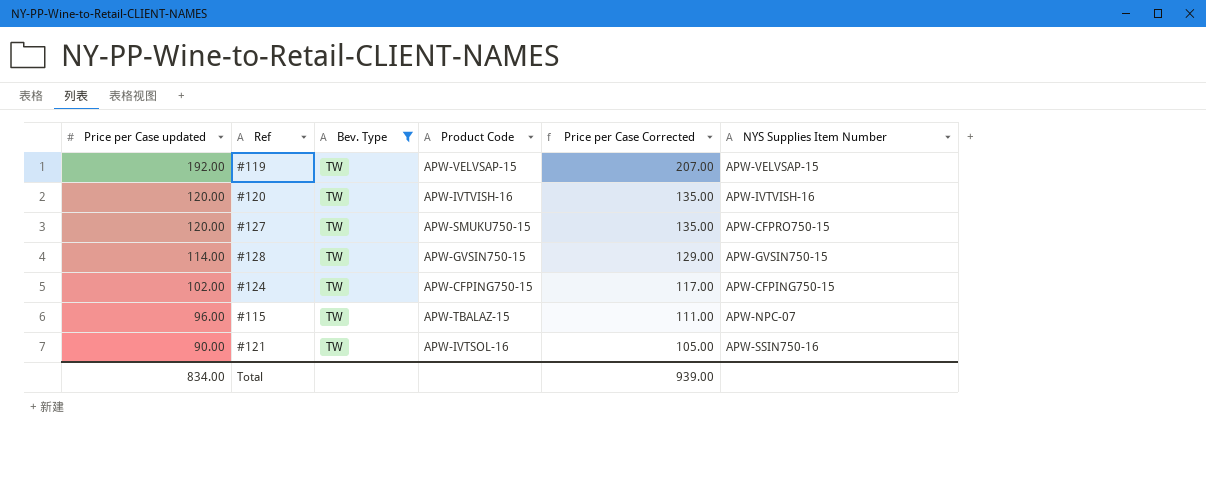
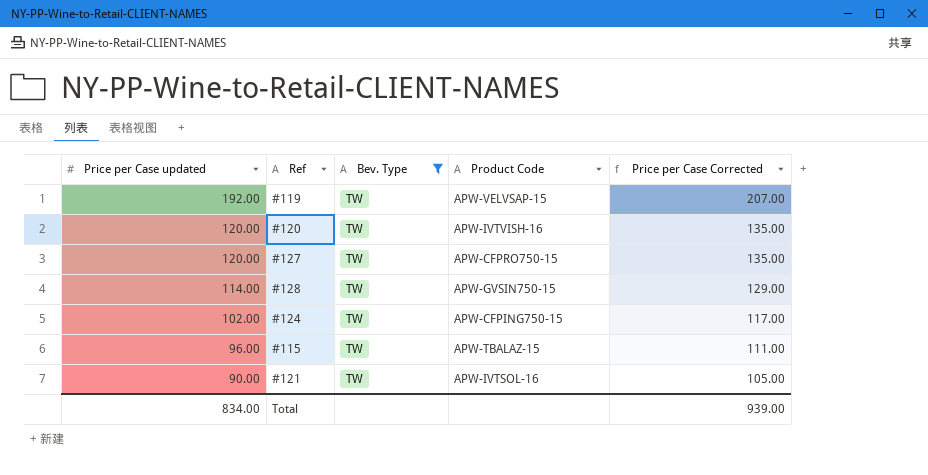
column NYS Supplies Item Number | position: 6 -> none
#127 | Product Code: APW-SMUKU750-15 -> APW-CFPRO750-15

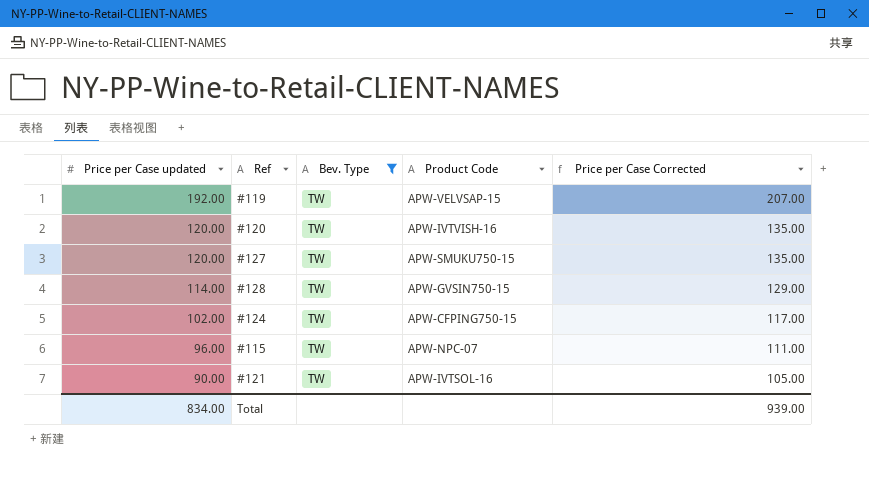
#127 | Product Code: APW-CFPRO750-15 -> APW-SMUKU750-15
#115 | Product Code: APW-TBALAZ-15 -> APW-NPC-07

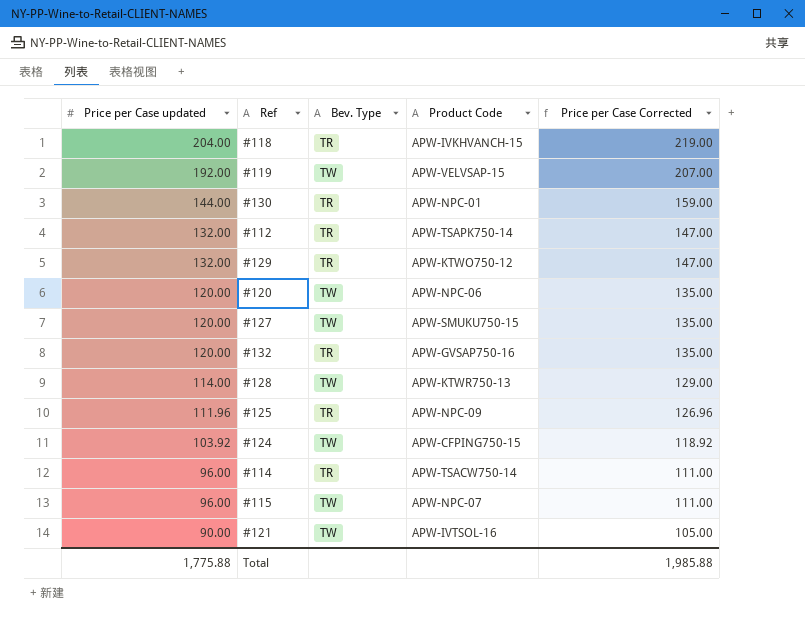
filter: Bev. Type = TW -> none
#120 | Product Code: APW-IVTVISH-16 -> APW-NPC-06
#128 | Product Code: APW-GVSIN750-15 -> APW-KTWR750-13
#124 | Price per Case updated: 102.00 -> 103.92
#124 | Price per Case Corrected: 117.00 -> 118.92
Total | Price per Case updated: 834.00 -> 1,775.88
Total | Price per Case Corrected: 939.00 -> 1,985.88

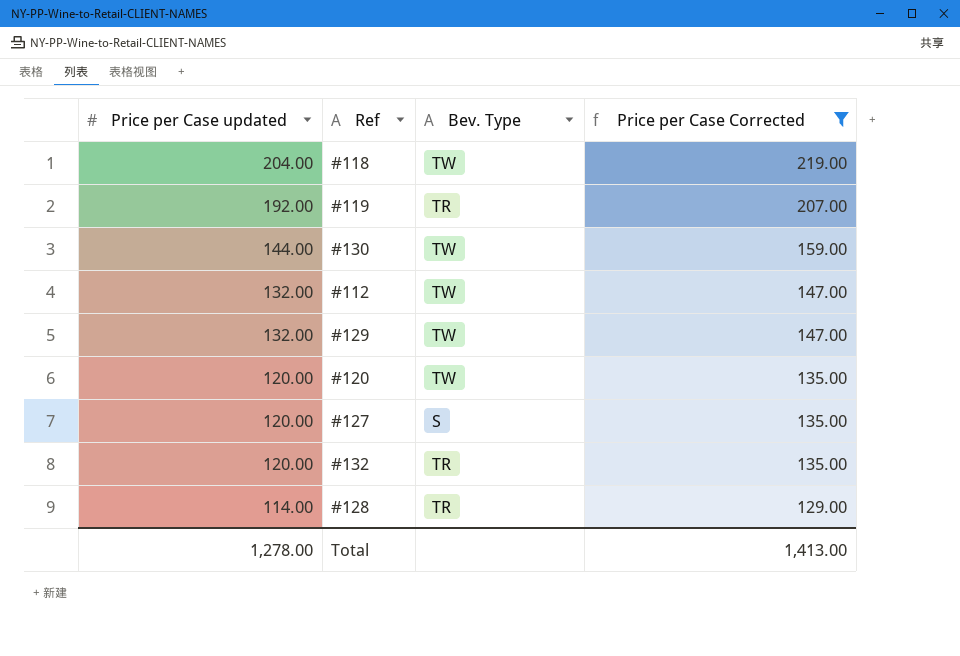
filter: none -> Price per Case Corrected >= 129.00
column Product Code | position: 4 -> none
#118 | Bev. Type: TR -> TW
#119 | Bev. Type: TW -> TR
#130 | Bev. Type: TR -> TW
#112 | Bev. Type: TR -> TW
#129 | Bev. Type: TR -> TW
#127 | Bev. Type: TW -> S
#128 | Bev. Type: TW -> TR
Total | Price per Case updated: 1,775.88 -> 1,278.00
Total | Price per Case Corrected: 1,985.88 -> 1,413.00

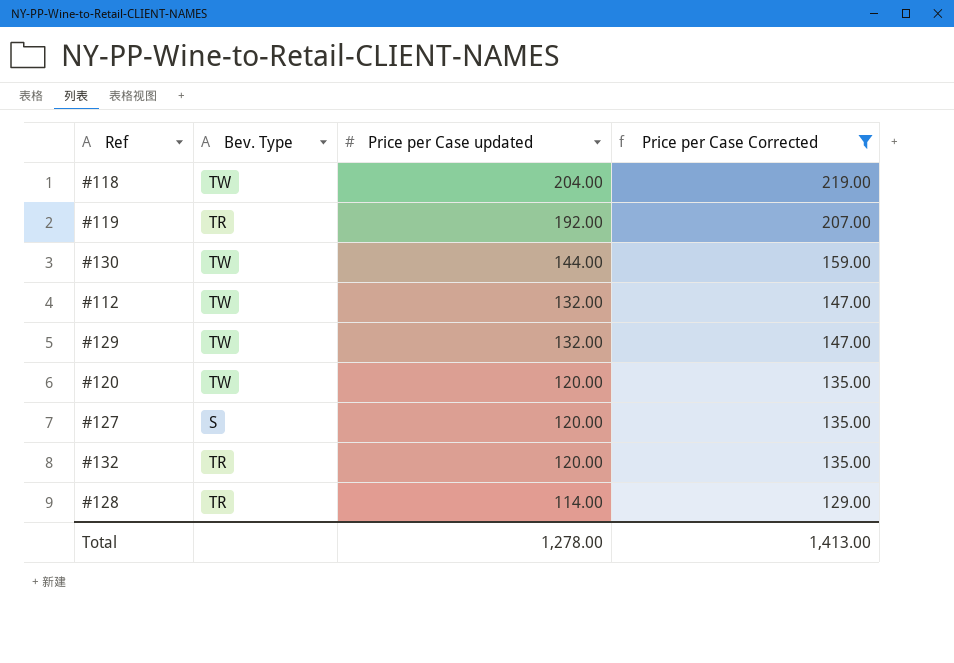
column Price per Case updated | position: 1 -> 3

